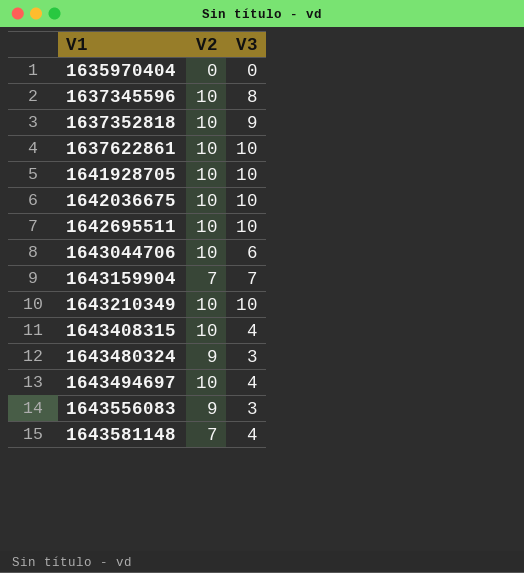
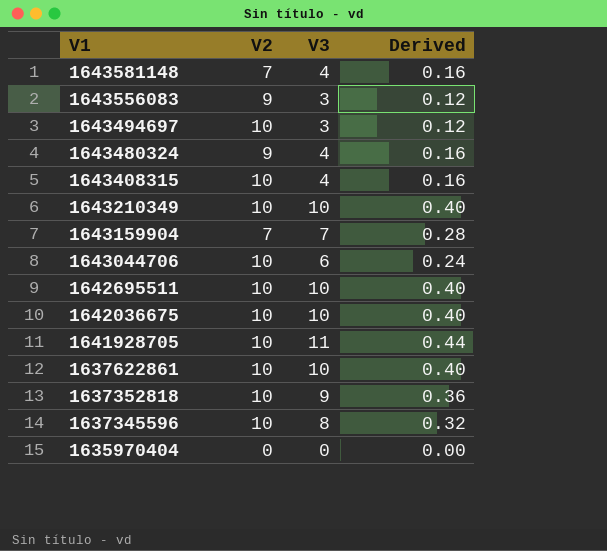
row order: V1 ascending -> V1 descending
column Derived | formula: none -> [V3] * 0.04
1643494697 | V3: 4 -> 3
1643480324 | V3: 3 -> 4
1641928705 | V3: 10 -> 11

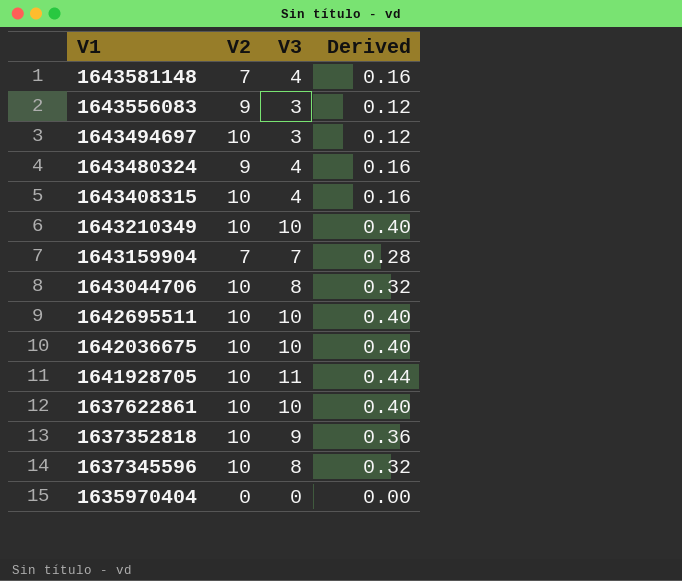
1643044706 | V3: 6 -> 8
1643044706 | Derived: 0.24 -> 0.32

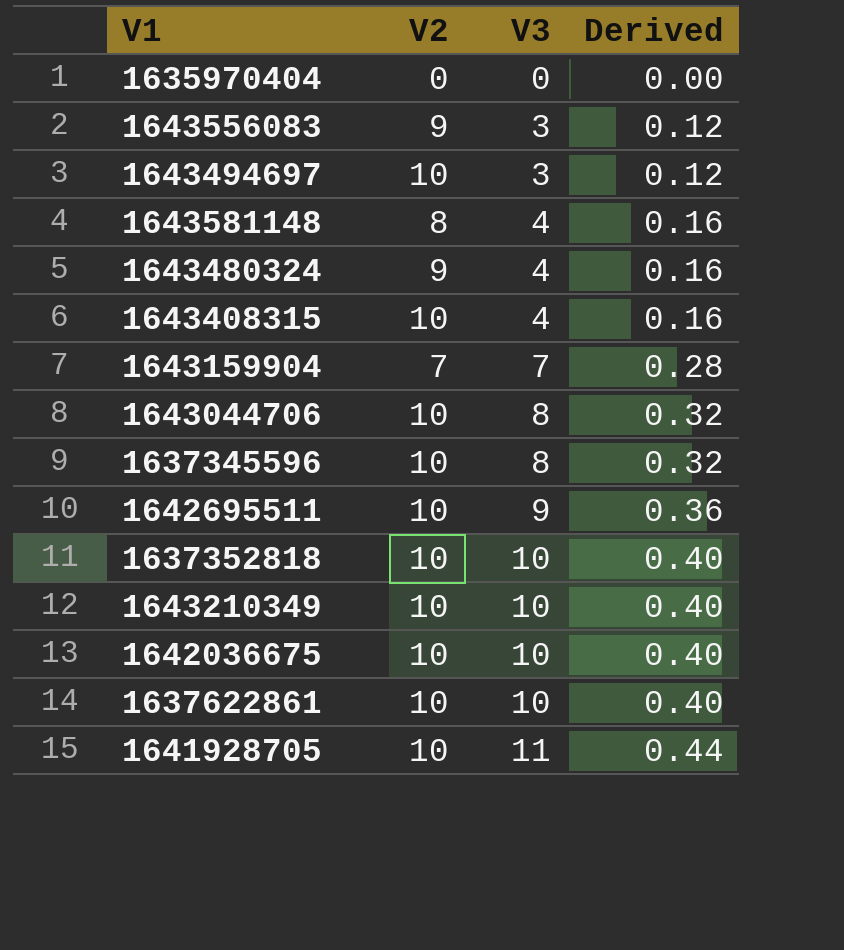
row order: V1 descending -> V3 ascending
1643581148 | V2: 7 -> 8
1642695511 | V3: 10 -> 9
1642695511 | Derived: 0.40 -> 0.36
1637352818 | V3: 9 -> 10
1637352818 | Derived: 0.36 -> 0.40

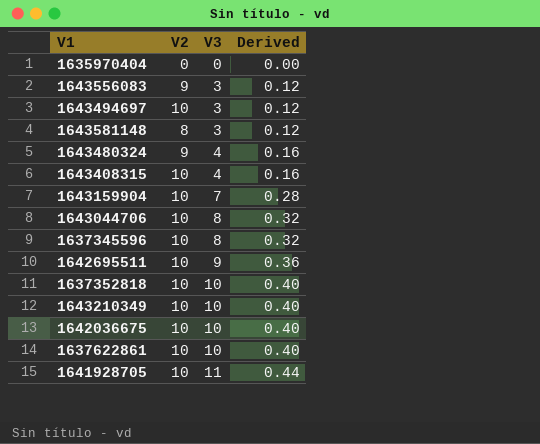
1643581148 | V3: 4 -> 3
1643581148 | Derived: 0.16 -> 0.12
1643159904 | V2: 7 -> 10

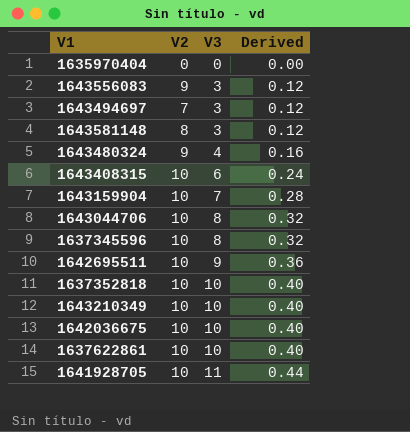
1643494697 | V2: 10 -> 7
1643408315 | V3: 4 -> 6
1643408315 | Derived: 0.16 -> 0.24

